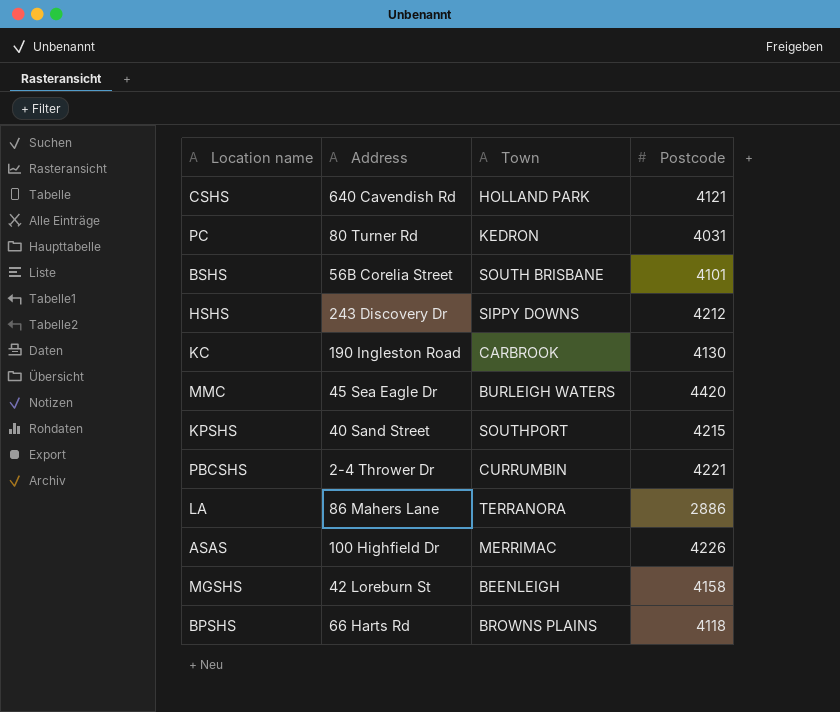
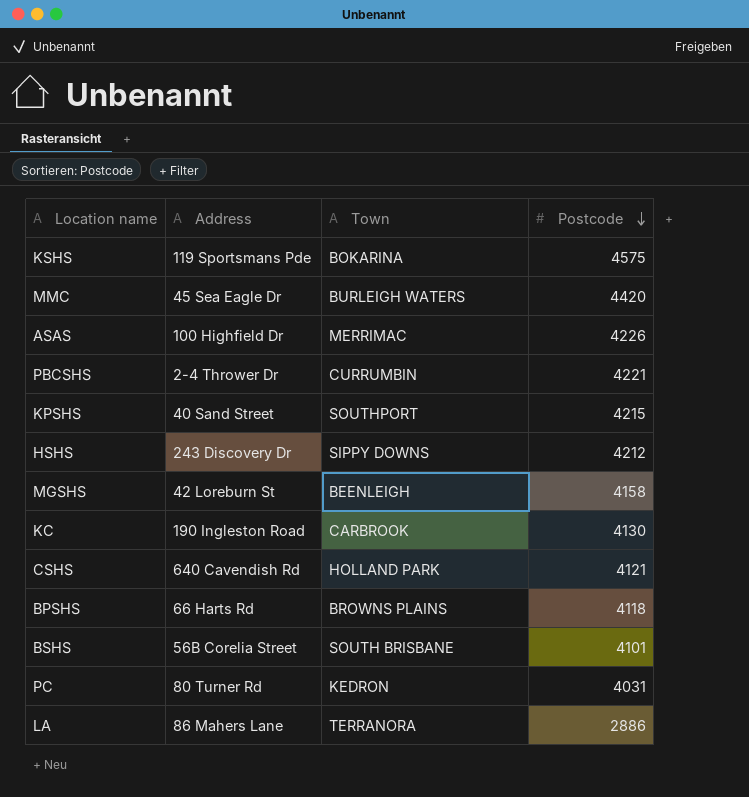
row order: none -> Postcode descending
row KSHS: none -> 119 Sportsmans Pde | BOKARINA | 4575

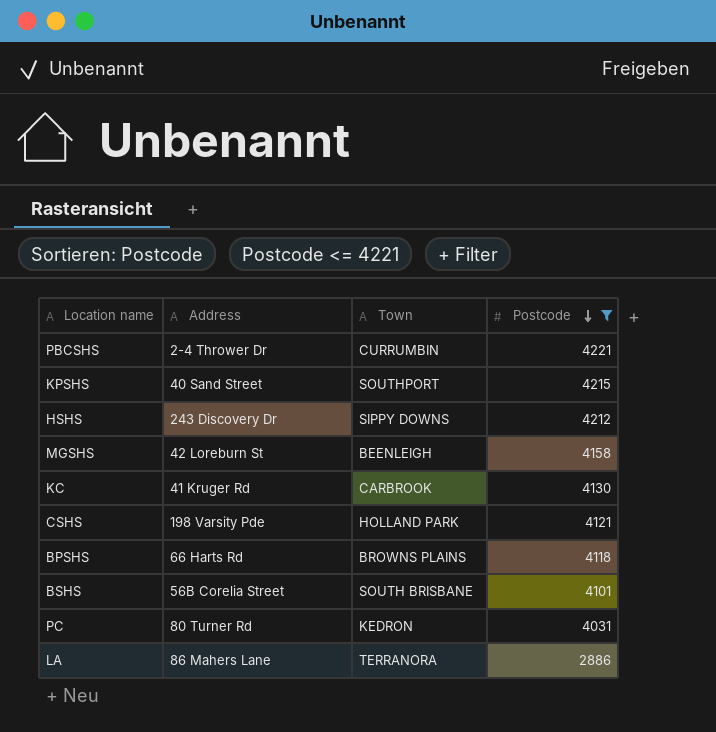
filter: none -> Postcode <= 4221
KC | Address: 190 Ingleston Road -> 41 Kruger Rd
CSHS | Address: 640 Cavendish Rd -> 198 Varsity Pde

